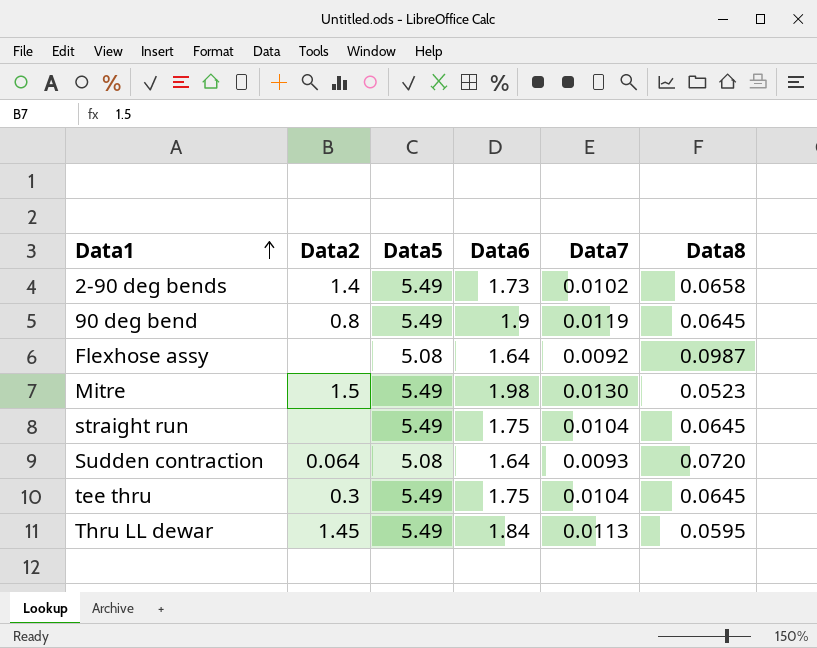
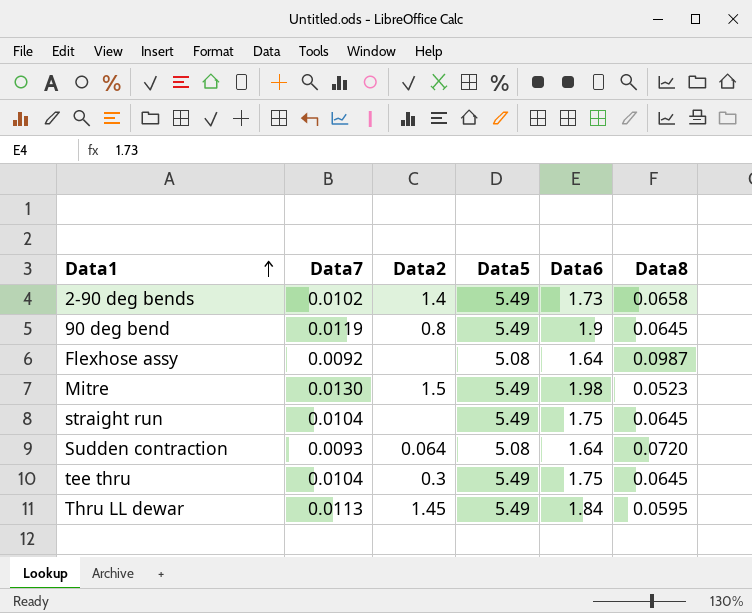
column Data7 | position: 5 -> 2

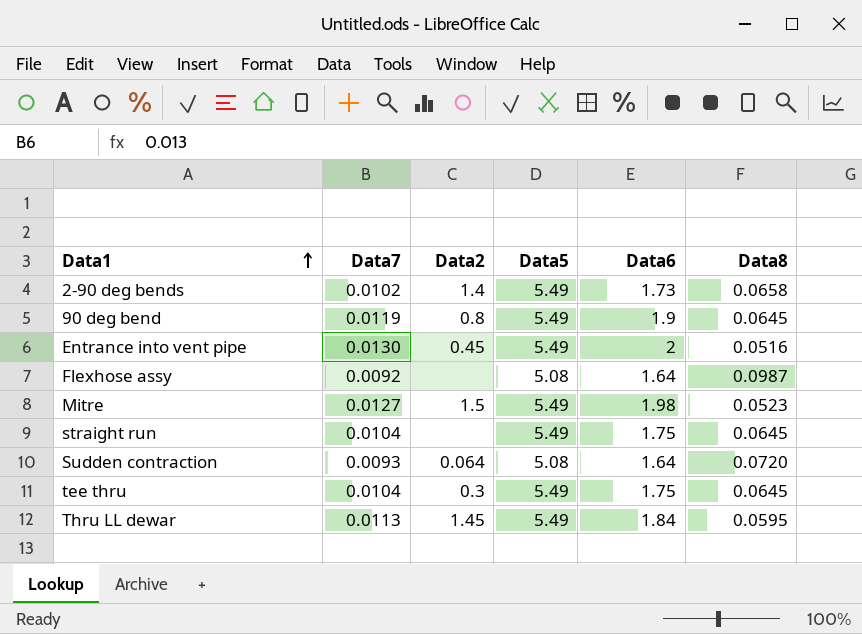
row Entrance into vent pipe: none -> 0.0130 | 0.45 | 5.49 | 2 | 0.0516
Mitre | Data7: 0.0130 -> 0.0127

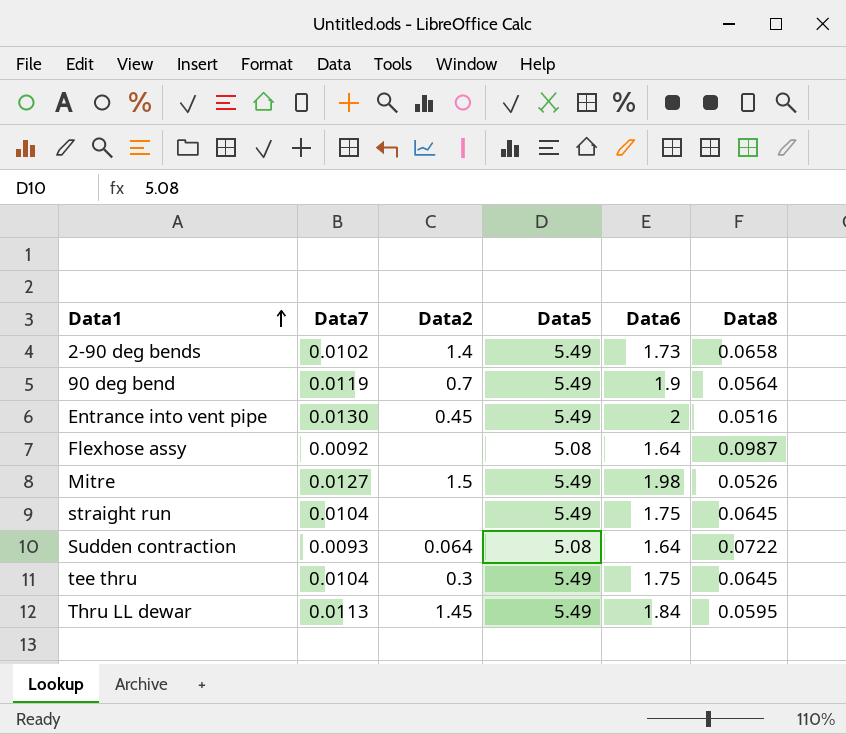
90 deg bend | Data2: 0.8 -> 0.7
90 deg bend | Data8: 0.0645 -> 0.0564
Mitre | Data8: 0.0523 -> 0.0526
Sudden contraction | Data8: 0.0720 -> 0.0722

